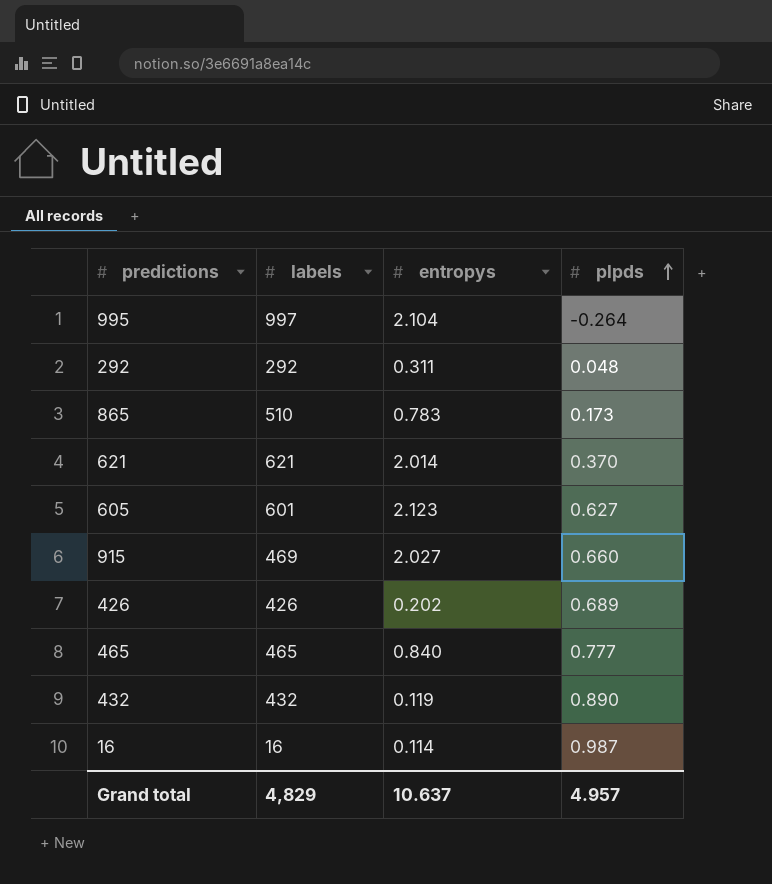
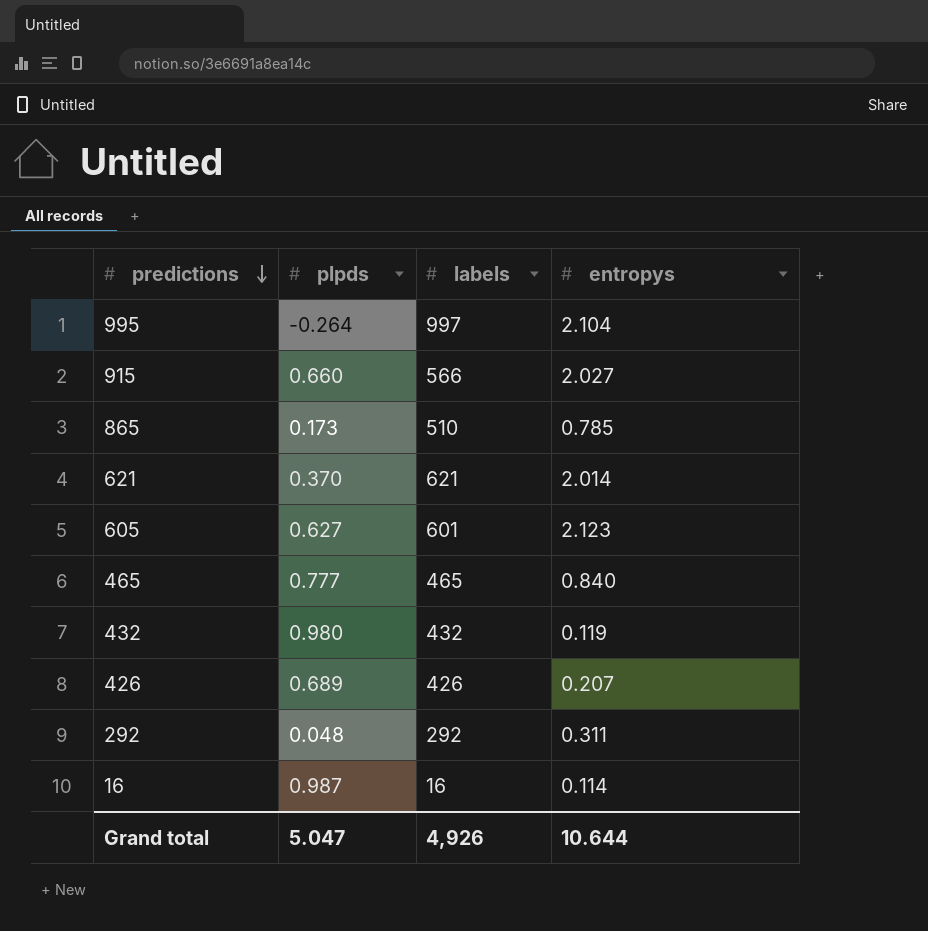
row order: plpds ascending -> predictions descending
column plpds | position: 4 -> 2
915 | labels: 469 -> 566
865 | entropys: 0.783 -> 0.785
432 | plpds: 0.890 -> 0.980
426 | entropys: 0.202 -> 0.207
Grand total | plpds: 4.957 -> 5.047
Grand total | labels: 4,829 -> 4,926
Grand total | entropys: 10.637 -> 10.644

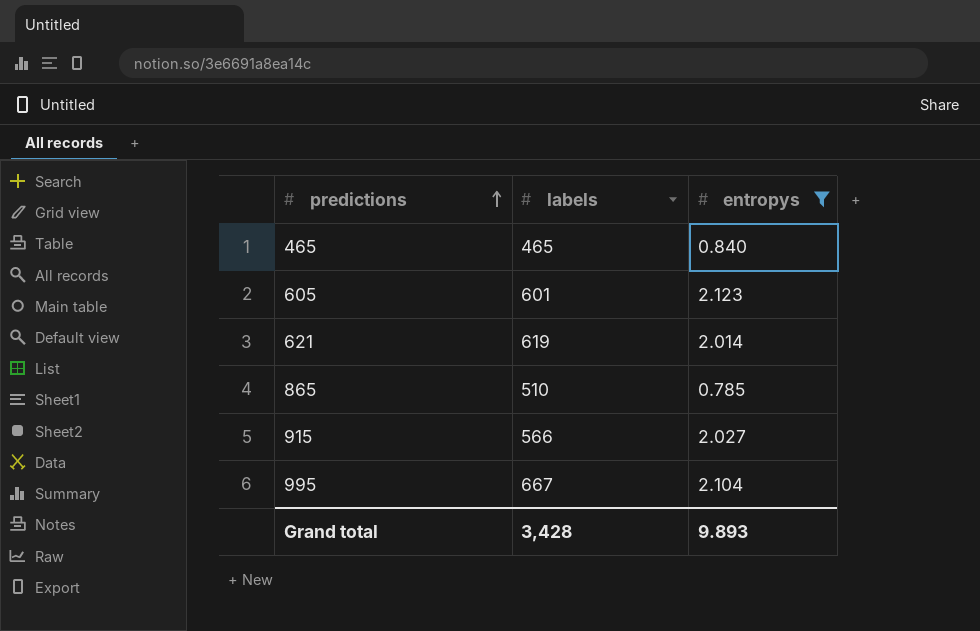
filter: none -> entropys >= 0.785
row order: predictions descending -> predictions ascending
column plpds | position: 2 -> none
621 | labels: 621 -> 619
995 | labels: 997 -> 667
Grand total | labels: 4,926 -> 3,428
Grand total | entropys: 10.644 -> 9.893

